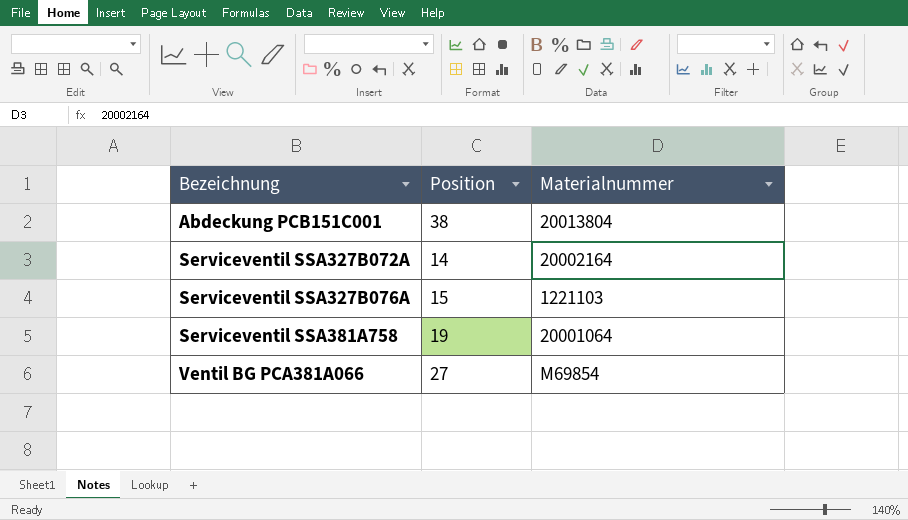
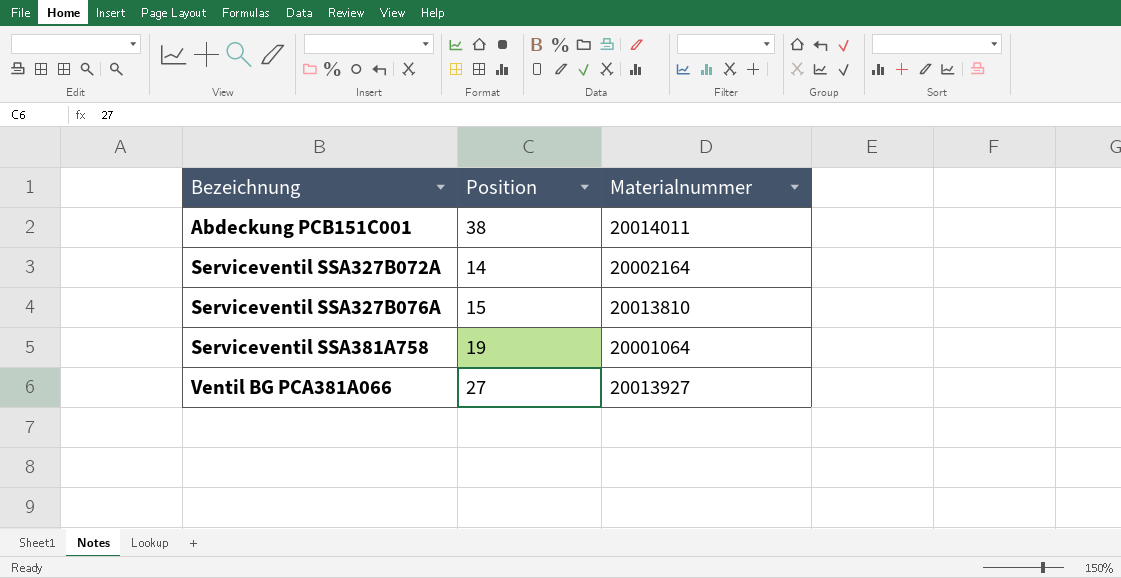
Abdeckung PCB151C001 | Materialnummer: 20013804 -> 20014011
Serviceventil SSA327B076A | Materialnummer: 1221103 -> 20013810
Ventil BG PCA381A066 | Materialnummer: M69854 -> 20013927

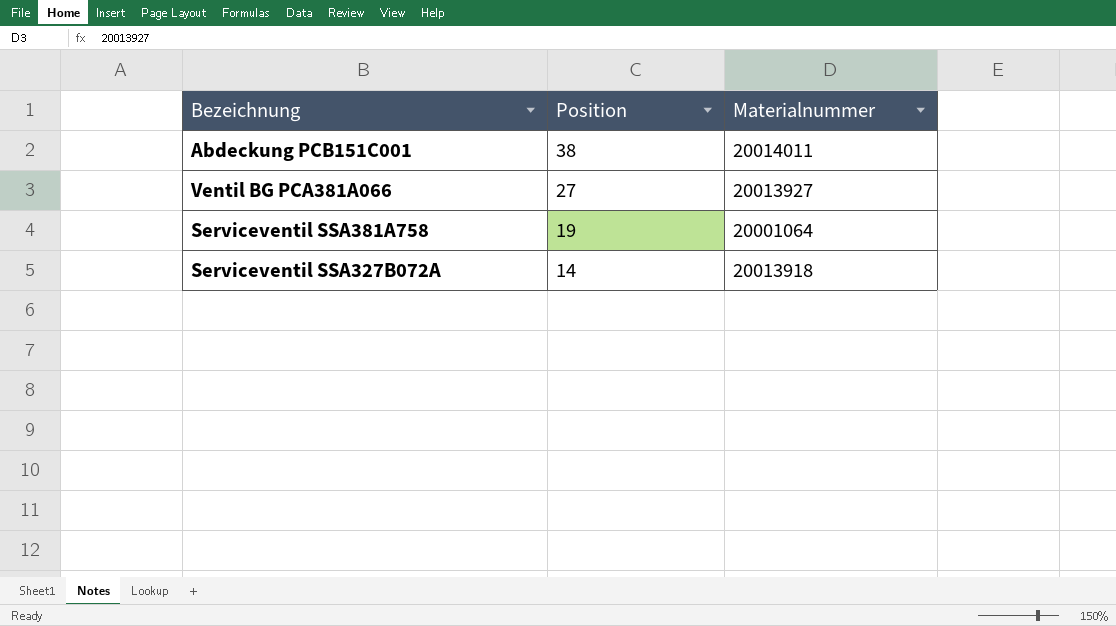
row order: Bezeichnung ascending -> Position descending
row Serviceventil SSA327B076A: 15 | 20013810 -> none
Serviceventil SSA327B072A | Materialnummer: 20002164 -> 20013918

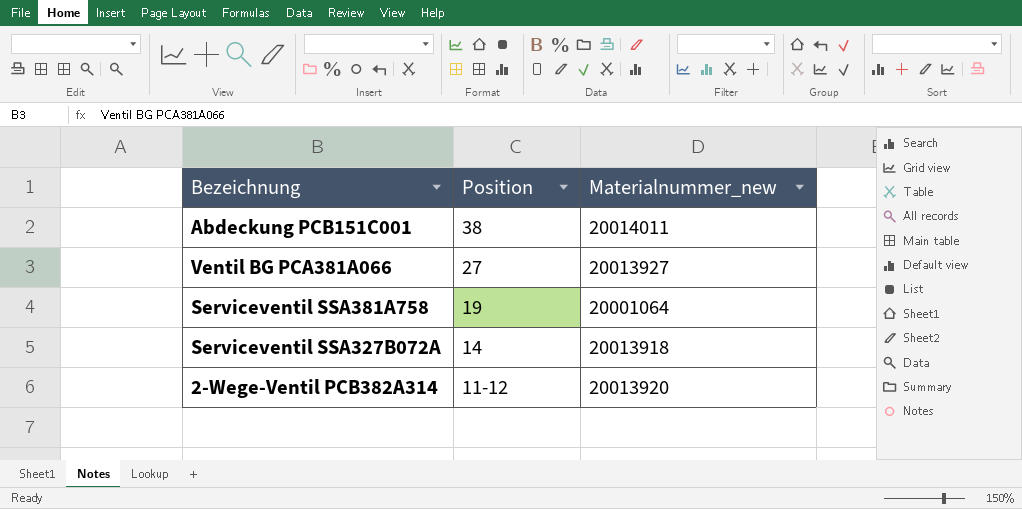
column name: Materialnummer -> Materialnummer_new
row 2-Wege-Ventil PCB382A314: none -> 11-12 | 20013920

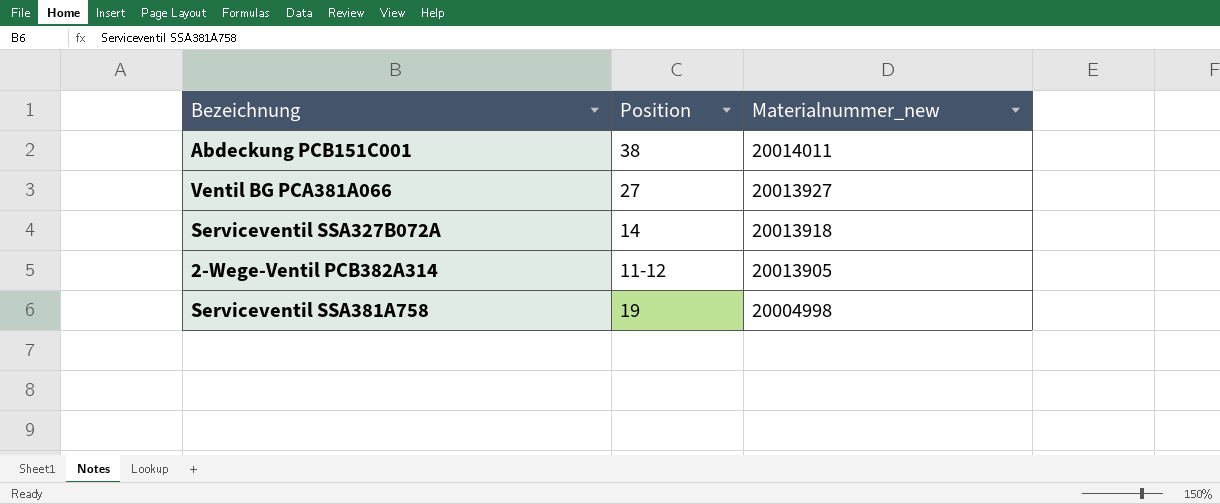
row order: Position descending -> Materialnummer_new descending
2-Wege-Ventil PCB382A314 | Materialnummer_new: 20013920 -> 20013905
Serviceventil SSA381A758 | Materialnummer_new: 20001064 -> 20004998

